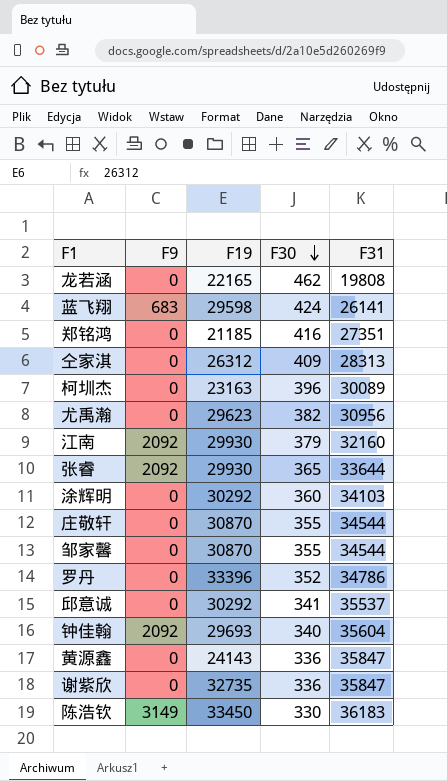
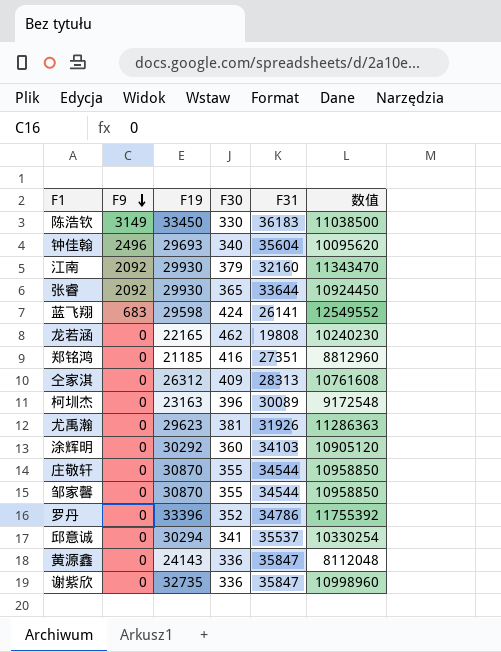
row order: F30 descending -> F9 descending
column 数值 | formula: none -> [F19] * [F30]
钟佳翰 | F9: 2092 -> 2496
尤禹瀚 | F30: 382 -> 381
尤禹瀚 | F31: 30956 -> 31926
邱意诚 | F19: 30292 -> 30294

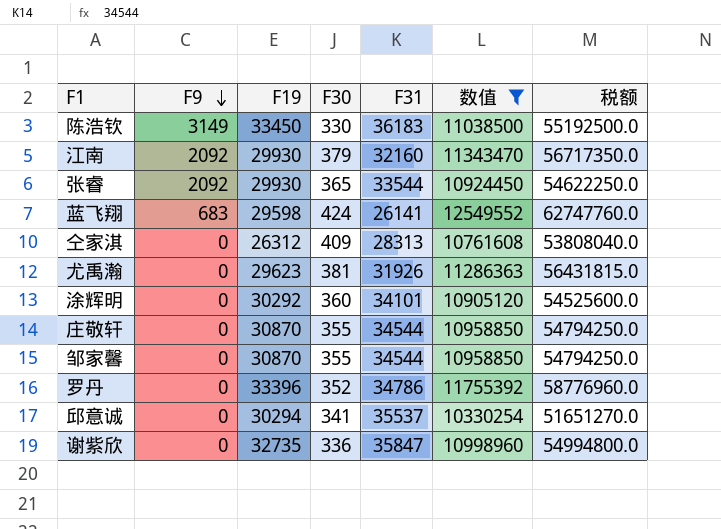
filter: none -> 数值 >= 10330254
column 税额 | formula: none -> [数值] * 5
张睿 | F31: 33644 -> 33544
涂辉明 | F31: 34103 -> 34101

